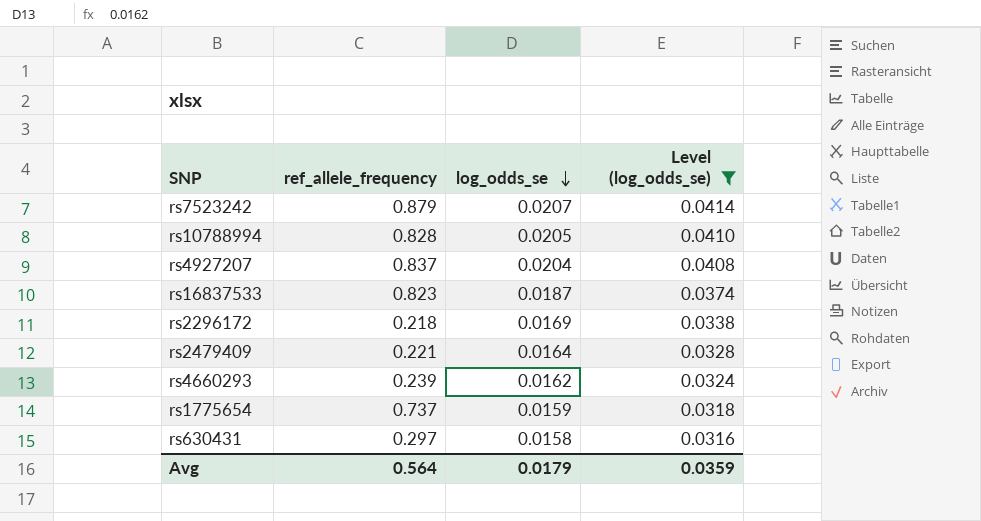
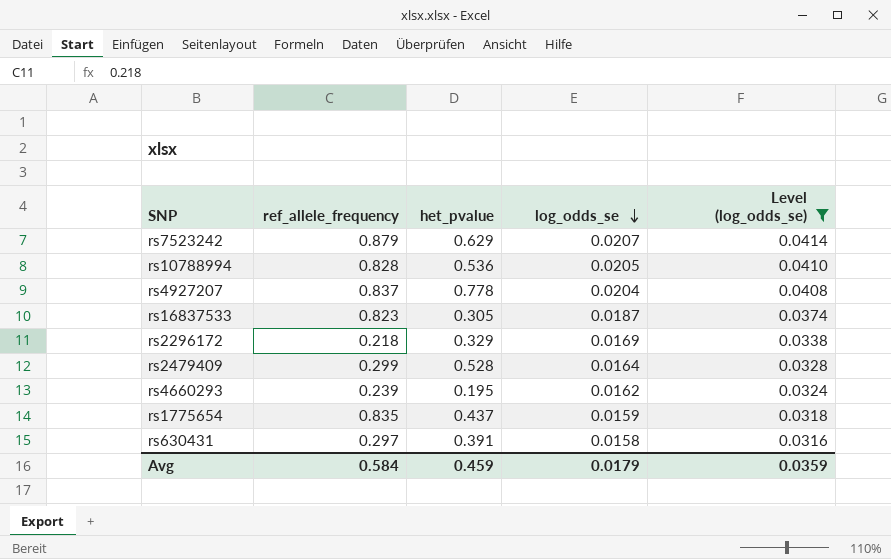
column het_pvalue | position: none -> 3
rs2479409 | ref_allele_frequency: 0.221 -> 0.299
rs1775654 | ref_allele_frequency: 0.737 -> 0.835
Avg | ref_allele_frequency: 0.564 -> 0.584

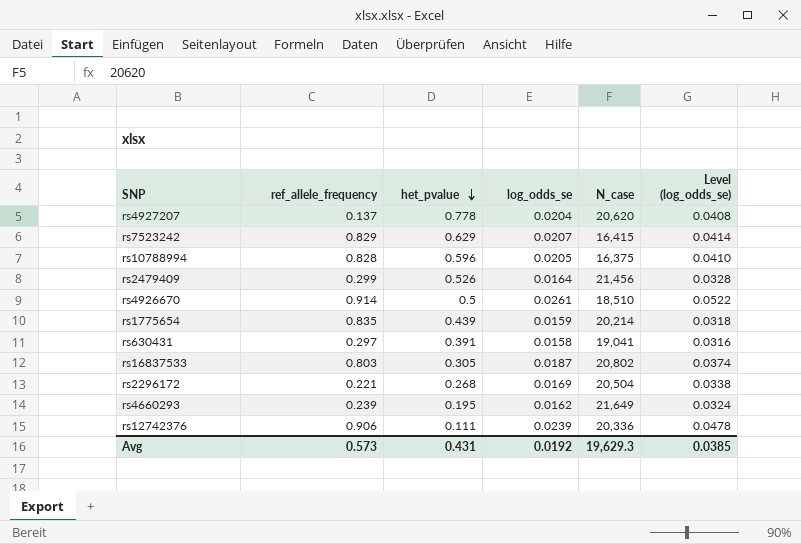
filter: Level (log_odds_se) <= 0.0414 -> none
row order: log_odds_se descending -> het_pvalue descending
column N_case | position: none -> 5
rs4927207 | ref_allele_frequency: 0.837 -> 0.137
rs7523242 | ref_allele_frequency: 0.879 -> 0.829
rs10788994 | het_pvalue: 0.536 -> 0.596
rs2479409 | het_pvalue: 0.528 -> 0.526
rs1775654 | het_pvalue: 0.437 -> 0.439
rs16837533 | ref_allele_frequency: 0.823 -> 0.803
rs2296172 | ref_allele_frequency: 0.218 -> 0.221
rs2296172 | het_pvalue: 0.329 -> 0.268
Avg | ref_allele_frequency: 0.584 -> 0.573
Avg | het_pvalue: 0.459 -> 0.431
Avg | log_odds_se: 0.0179 -> 0.0192
Avg | Level (log_odds_se): 0.0359 -> 0.0385

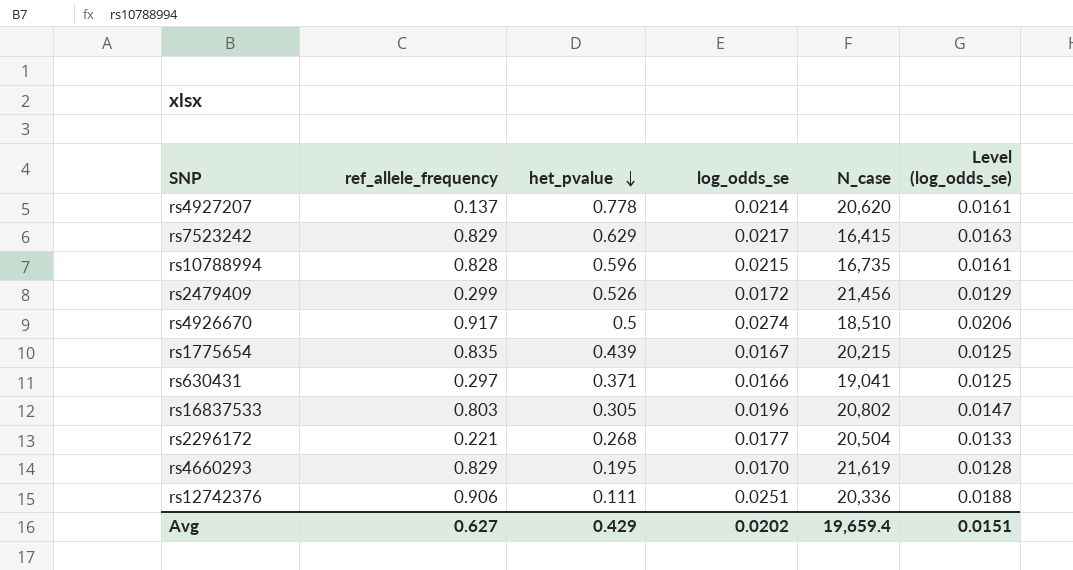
column Level (log_odds_se) | formula: [log_odds_se] * 2 -> [log_odds_se] * 0.75
rs4927207 | log_odds_se: 0.0204 -> 0.0214
rs7523242 | log_odds_se: 0.0207 -> 0.0217
rs10788994 | log_odds_se: 0.0205 -> 0.0215
rs10788994 | N_case: 16,375 -> 16,735
rs2479409 | log_odds_se: 0.0164 -> 0.0172
rs4926670 | ref_allele_frequency: 0.914 -> 0.917
rs4926670 | log_odds_se: 0.0261 -> 0.0274
rs1775654 | log_odds_se: 0.0159 -> 0.0167
rs1775654 | N_case: 20,214 -> 20,215
rs630431 | het_pvalue: 0.391 -> 0.371
rs630431 | log_odds_se: 0.0158 -> 0.0166
rs16837533 | log_odds_se: 0.0187 -> 0.0196
rs2296172 | log_odds_se: 0.0169 -> 0.0177
rs4660293 | ref_allele_frequency: 0.239 -> 0.829
rs4660293 | log_odds_se: 0.0162 -> 0.0170
rs4660293 | N_case: 21,649 -> 21,619
rs12742376 | log_odds_se: 0.0239 -> 0.0251
Avg | ref_allele_frequency: 0.573 -> 0.627
Avg | het_pvalue: 0.431 -> 0.429
Avg | log_odds_se: 0.0192 -> 0.0202
Avg | N_case: 19,629.3 -> 19,659.4
Avg | Level (log_odds_se): 0.0385 -> 0.0151

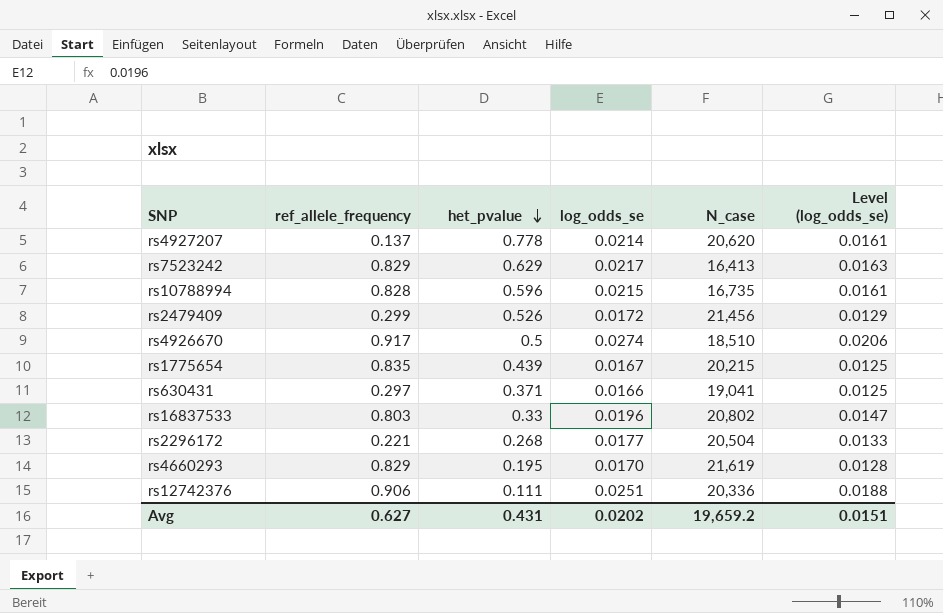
rs7523242 | N_case: 16,415 -> 16,413
rs16837533 | het_pvalue: 0.305 -> 0.33
Avg | het_pvalue: 0.429 -> 0.431
Avg | N_case: 19,659.4 -> 19,659.2

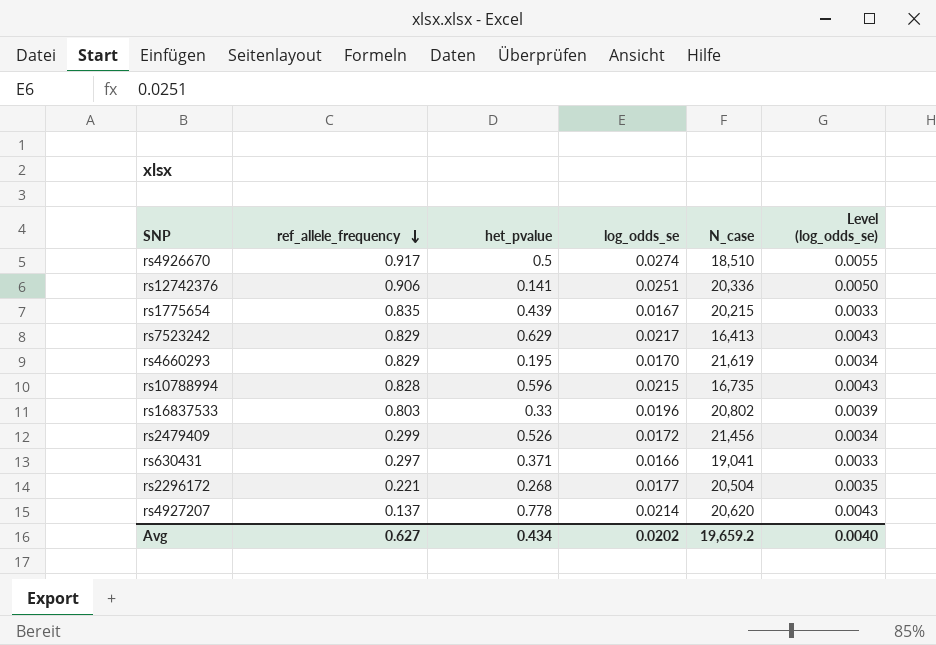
row order: het_pvalue descending -> ref_allele_frequency descending
column Level (log_odds_se) | formula: [log_odds_se] * 0.75 -> [log_odds_se] * 0.2
rs12742376 | het_pvalue: 0.111 -> 0.141
Avg | het_pvalue: 0.431 -> 0.434
Avg | Level (log_odds_se): 0.0151 -> 0.0040

